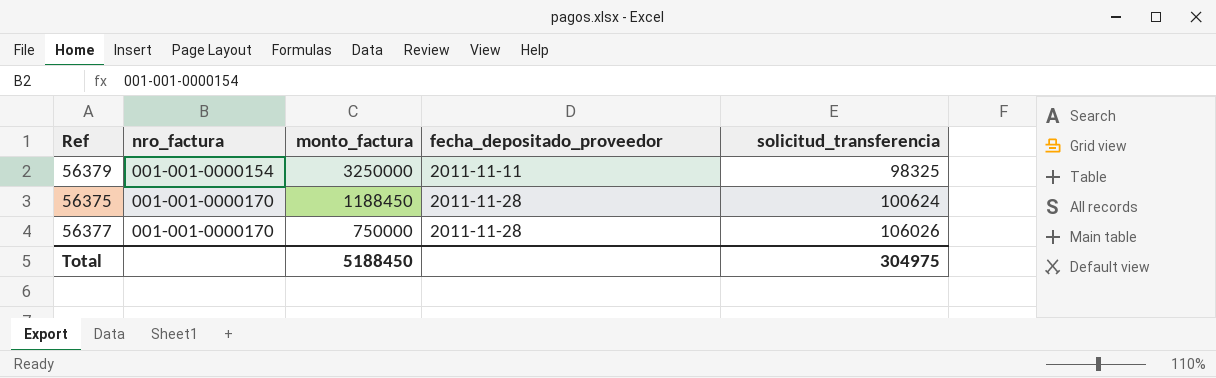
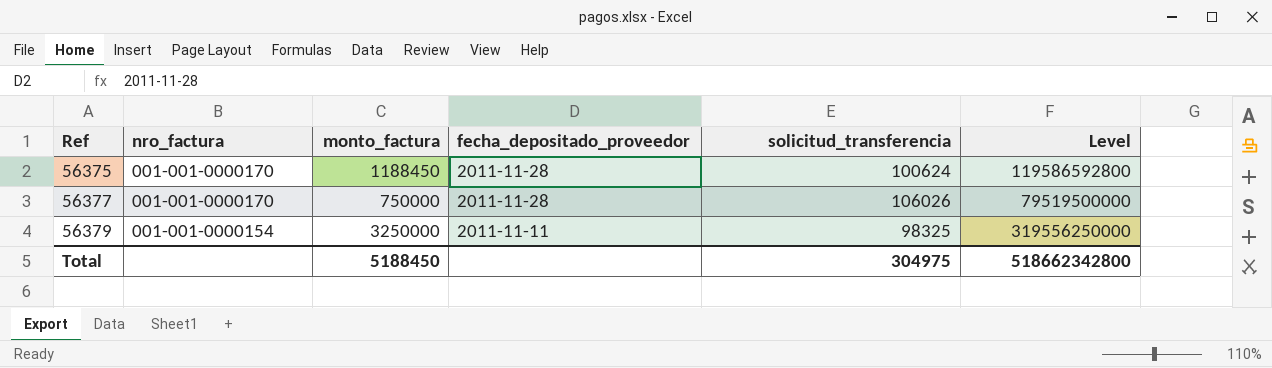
row order: nro_factura ascending -> Ref ascending
column Level | formula: none -> [monto_factura] * [solicitud_transferencia]

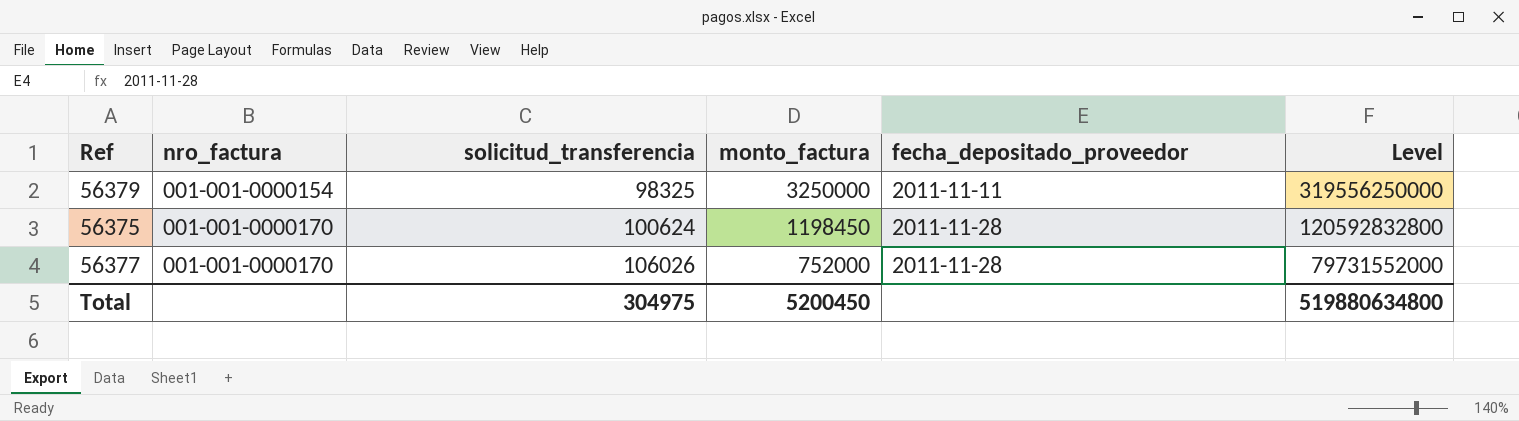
row order: Ref ascending -> nro_factura ascending
column solicitud_transferencia | position: 5 -> 3
56375 | monto_factura: 1188450 -> 1198450
56375 | Level: 119586592800 -> 120592832800
56377 | monto_factura: 750000 -> 752000
56377 | Level: 79519500000 -> 79731552000
Total | monto_factura: 5188450 -> 5200450
Total | Level: 518662342800 -> 519880634800

